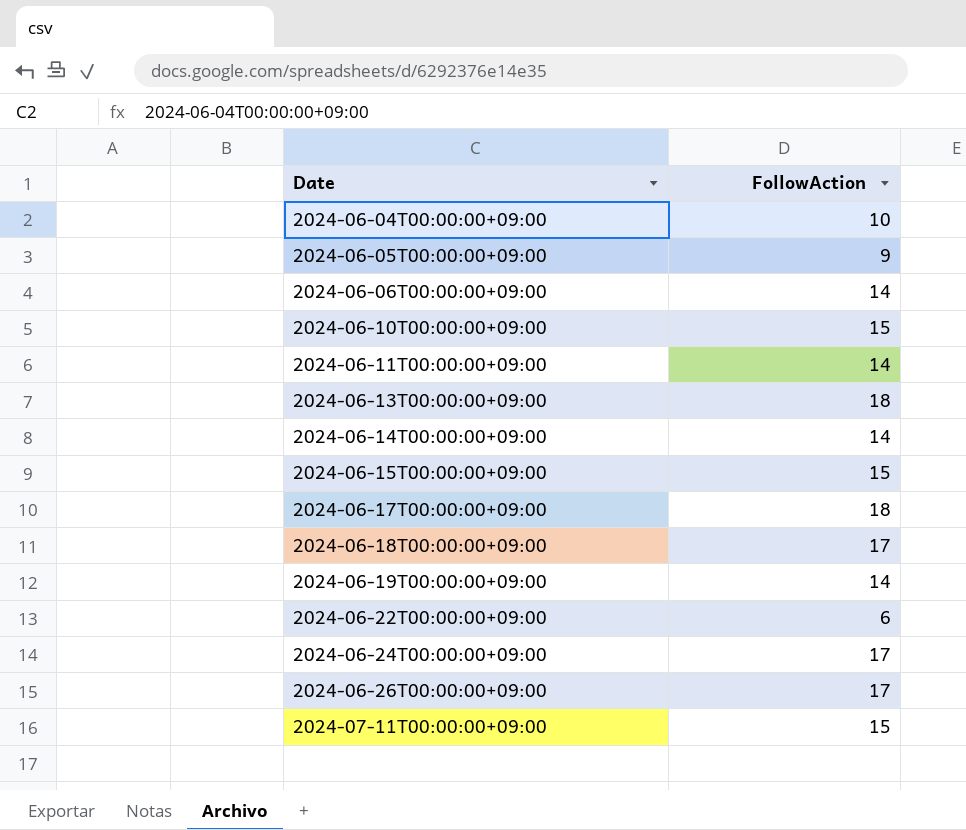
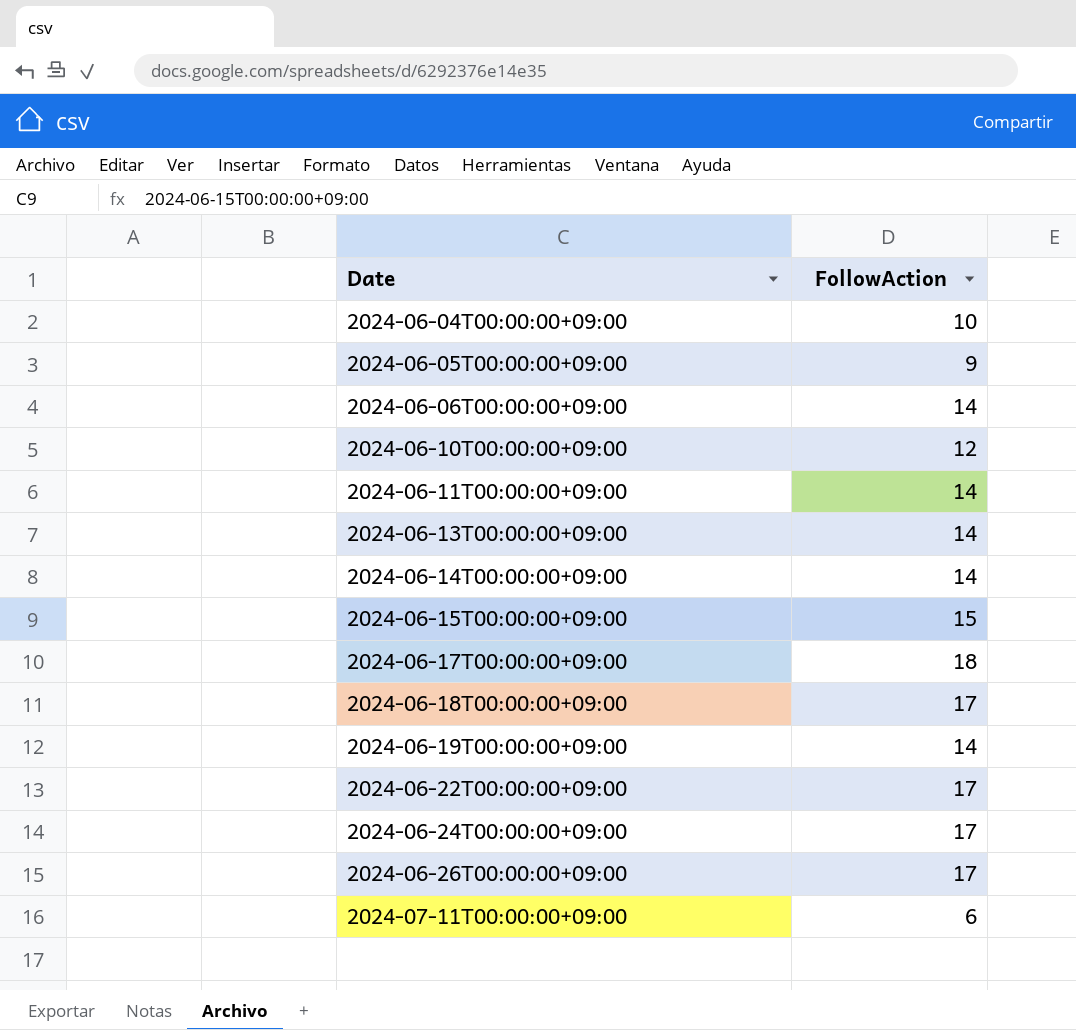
2024-06-10T00:00:00+09:00 | FollowAction: 15 -> 12
2024-06-13T00:00:00+09:00 | FollowAction: 18 -> 14
2024-06-22T00:00:00+09:00 | FollowAction: 6 -> 17
2024-07-11T00:00:00+09:00 | FollowAction: 15 -> 6

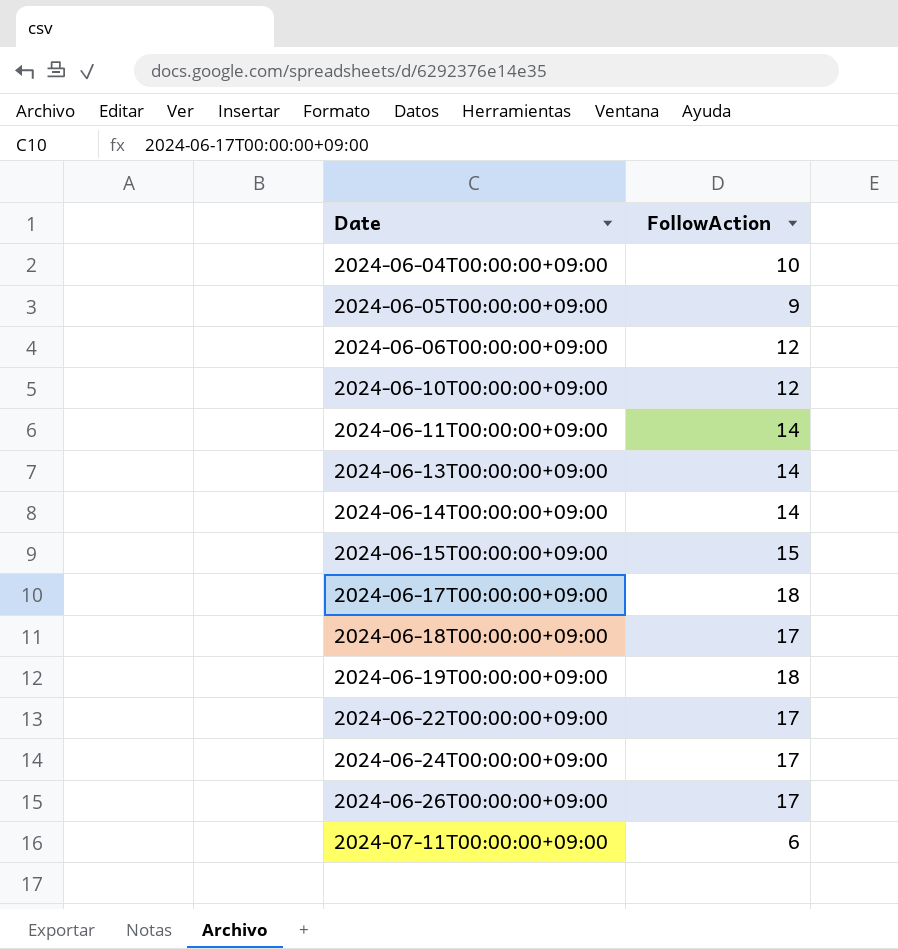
2024-06-06T00:00:00+09:00 | FollowAction: 14 -> 12
2024-06-19T00:00:00+09:00 | FollowAction: 14 -> 18

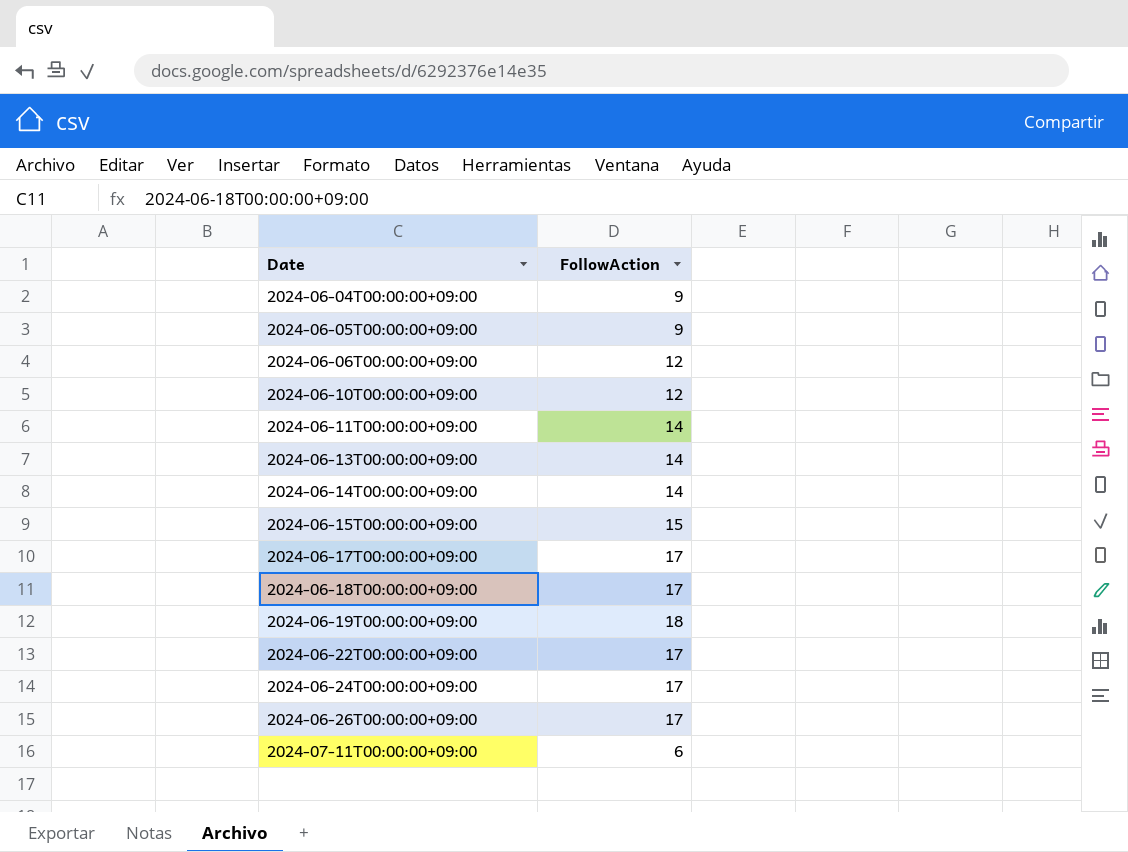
2024-06-04T00:00:00+09:00 | FollowAction: 10 -> 9
2024-06-17T00:00:00+09:00 | FollowAction: 18 -> 17

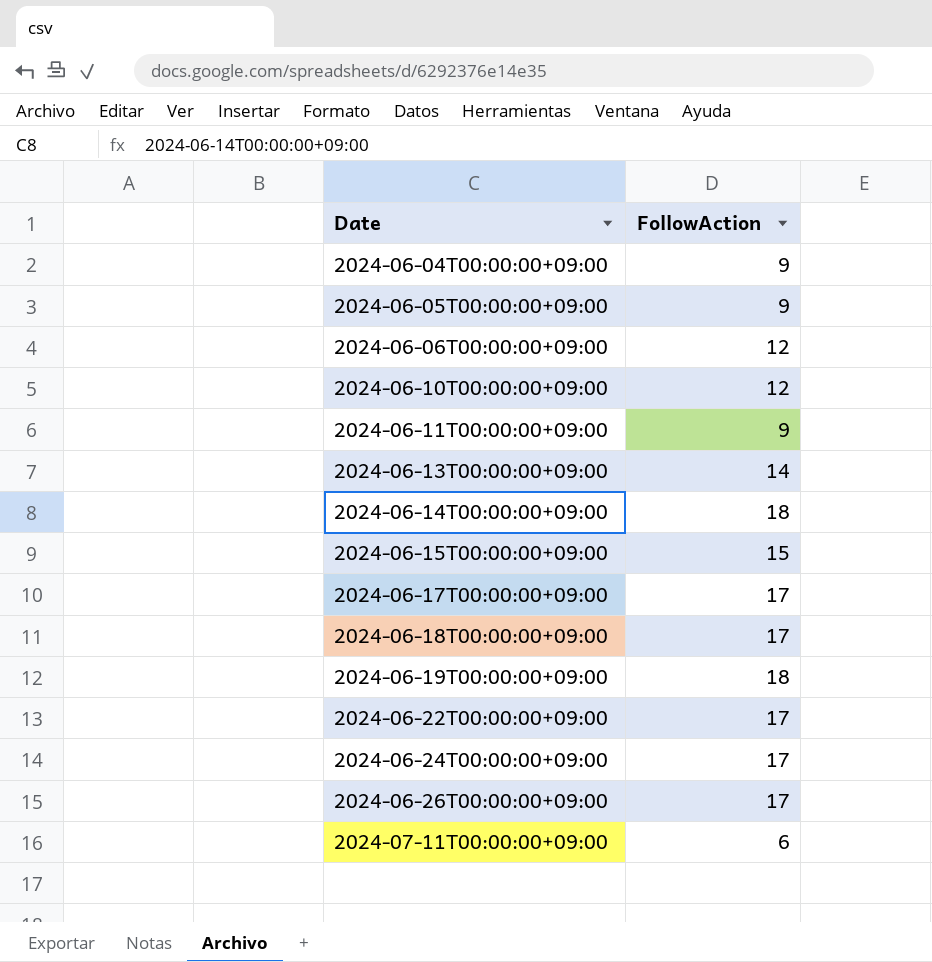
2024-06-11T00:00:00+09:00 | FollowAction: 14 -> 9
2024-06-14T00:00:00+09:00 | FollowAction: 14 -> 18

